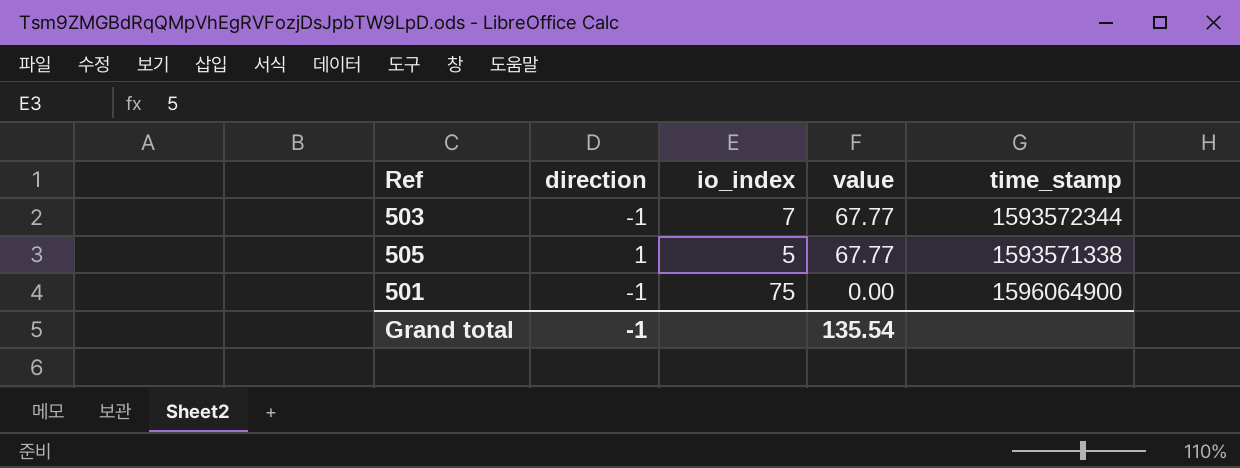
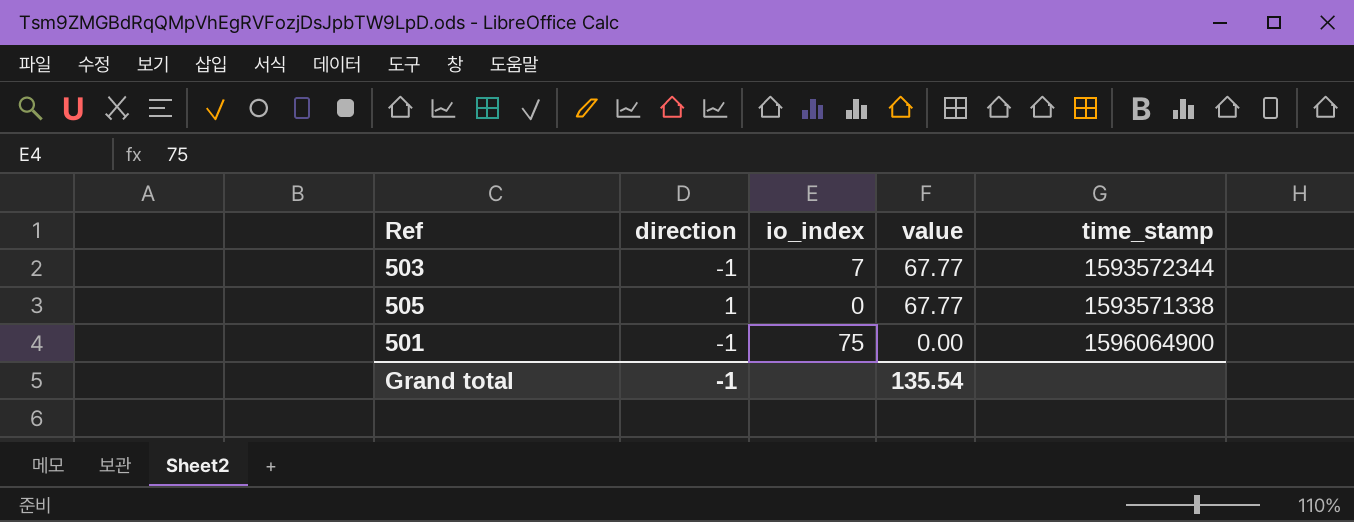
505 | io_index: 5 -> 0

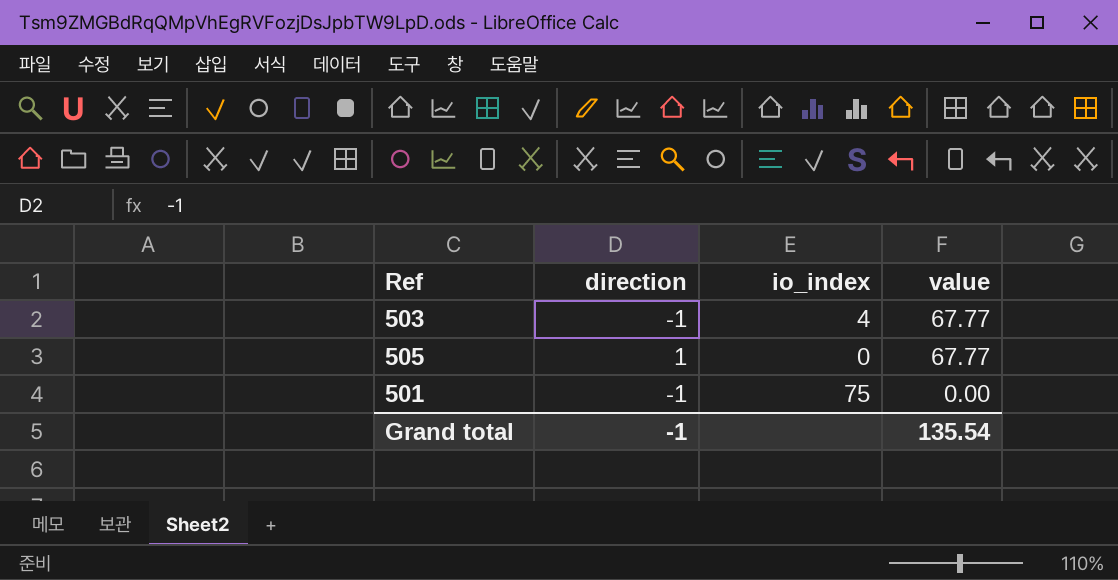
column time_stamp | position: 5 -> none
503 | io_index: 7 -> 4

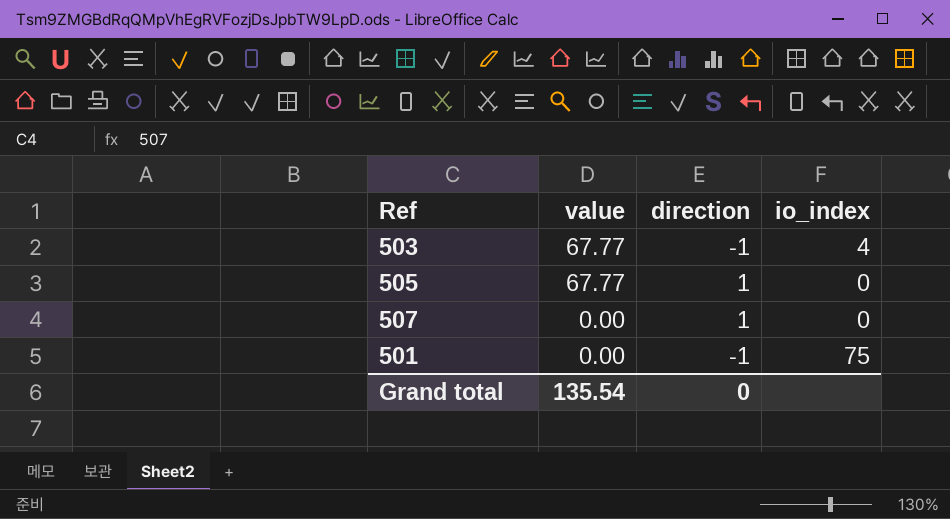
column value | position: 4 -> 2
row 507: none -> 0.00 | 1 | 0
Grand total | direction: -1 -> 0

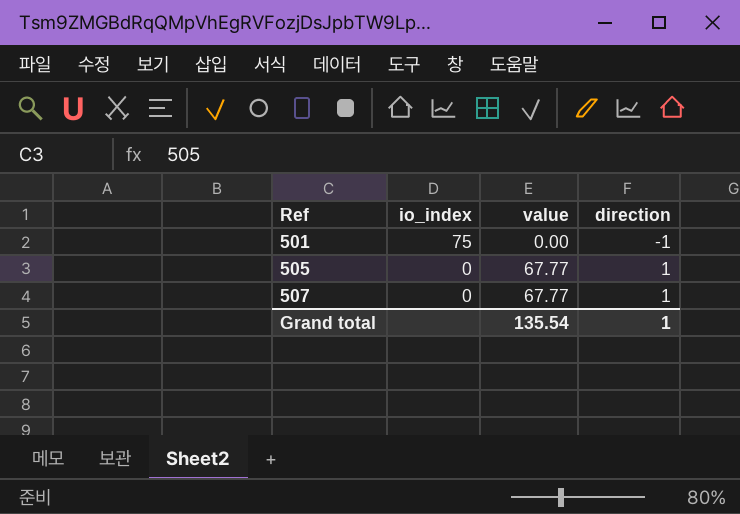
row order: value descending -> Ref ascending
column io_index | position: 4 -> 2
row 503: 67.77 | -1 | 4 -> none
507 | value: 0.00 -> 67.77
Grand total | direction: 0 -> 1

